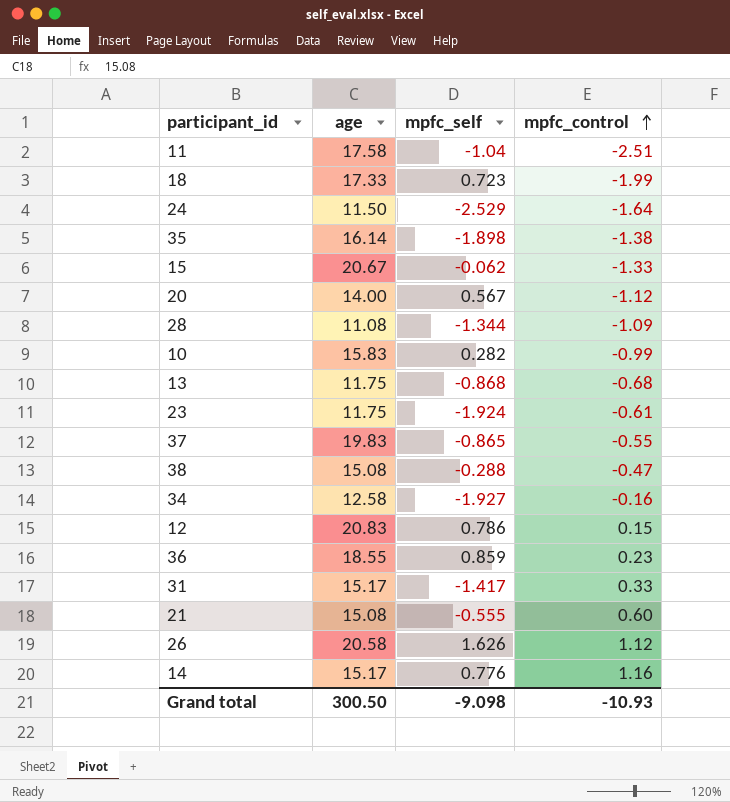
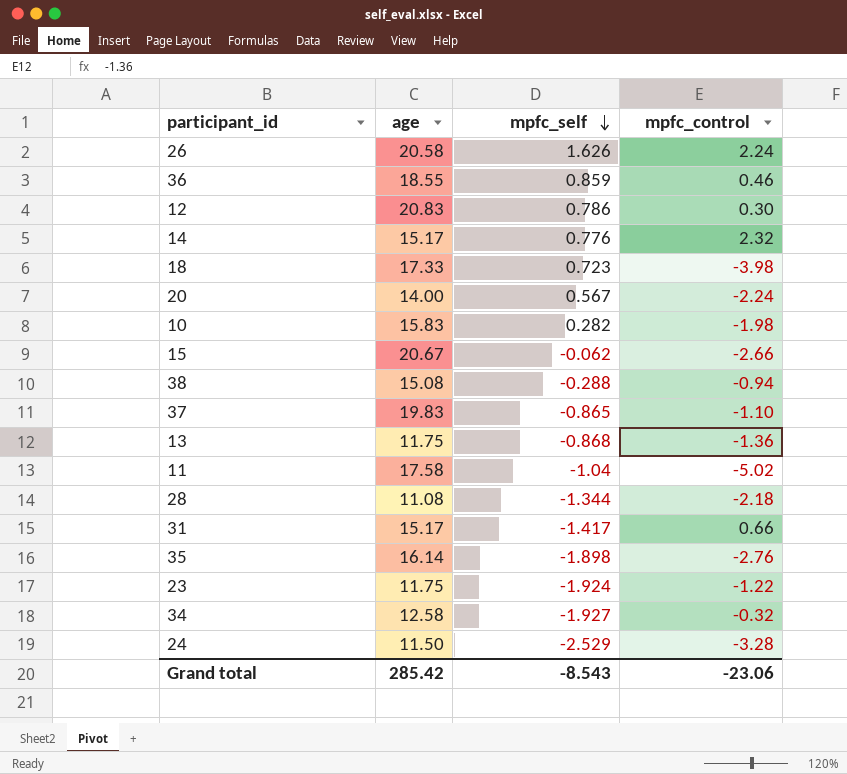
row order: mpfc_control ascending -> mpfc_self descending
row 21: 15.08 | -0.555 | 0.60 -> none
26 | mpfc_control: 1.12 -> 2.24
36 | mpfc_control: 0.23 -> 0.46
12 | mpfc_control: 0.15 -> 0.30
14 | mpfc_control: 1.16 -> 2.32
18 | mpfc_control: -1.99 -> -3.98
20 | mpfc_control: -1.12 -> -2.24
10 | mpfc_control: -0.99 -> -1.98
15 | mpfc_control: -1.33 -> -2.66
38 | mpfc_control: -0.47 -> -0.94
37 | mpfc_control: -0.55 -> -1.10
13 | mpfc_control: -0.68 -> -1.36
11 | mpfc_control: -2.51 -> -5.02
28 | mpfc_control: -1.09 -> -2.18
31 | mpfc_control: 0.33 -> 0.66
35 | mpfc_control: -1.38 -> -2.76
23 | mpfc_control: -0.61 -> -1.22
34 | mpfc_control: -0.16 -> -0.32
24 | mpfc_control: -1.64 -> -3.28
Grand total | age: 300.50 -> 285.42
Grand total | mpfc_self: -9.098 -> -8.543
Grand total | mpfc_control: -10.93 -> -23.06

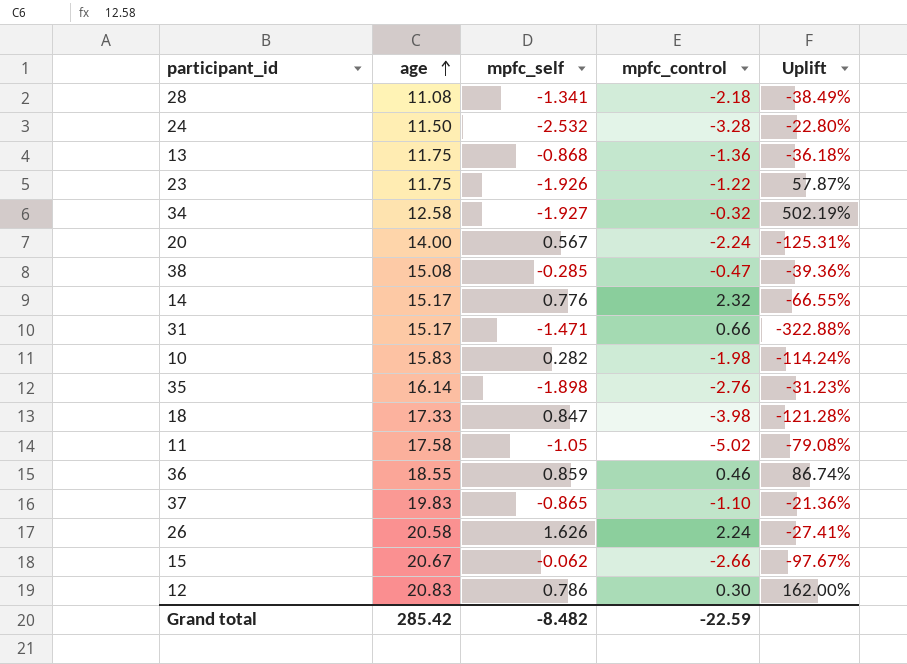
row order: mpfc_self descending -> age ascending
column Uplift | formula: none -> ([mpfc_self] - [mpfc_control]) / [mpfc_control]
28 | mpfc_self: -1.344 -> -1.341
24 | mpfc_self: -2.529 -> -2.532
23 | mpfc_self: -1.924 -> -1.926
38 | mpfc_self: -0.288 -> -0.285
38 | mpfc_control: -0.94 -> -0.47
31 | mpfc_self: -1.417 -> -1.471
18 | mpfc_self: 0.723 -> 0.847
11 | mpfc_self: -1.04 -> -1.05
Grand total | mpfc_self: -8.543 -> -8.482
Grand total | mpfc_control: -23.06 -> -22.59

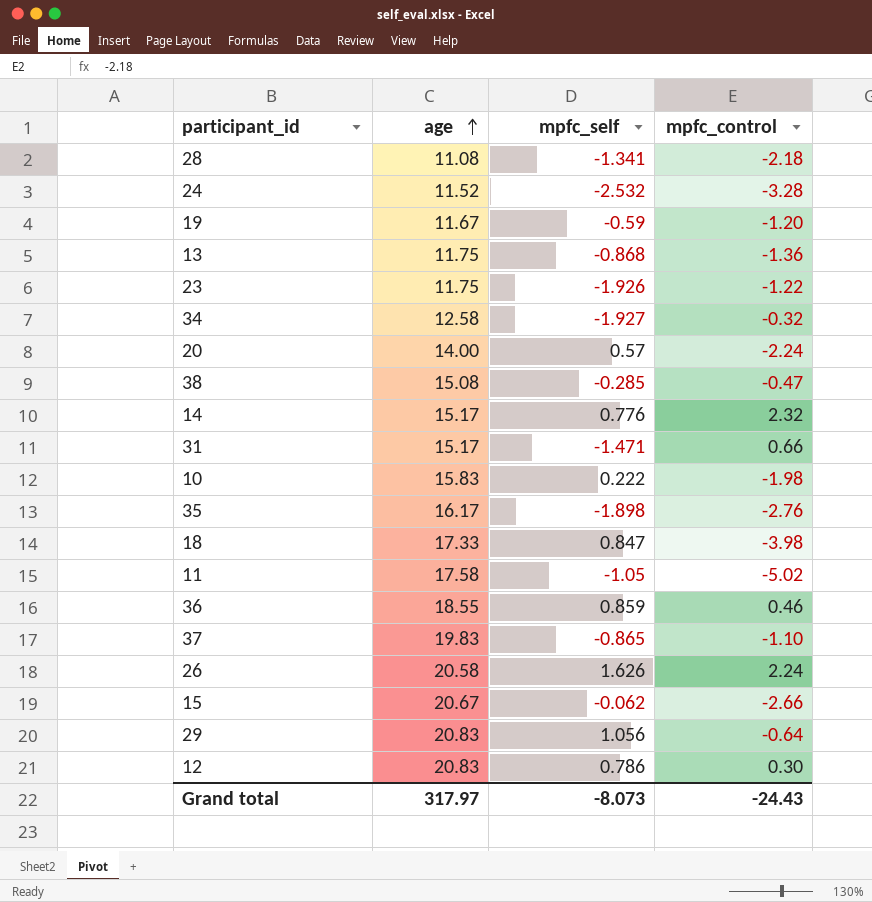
column Uplift | formula: ([mpfc_self] - [mpfc_control]) / [mpfc_control] -> none
24 | age: 11.50 -> 11.52
row 19: none -> 11.67 | -0.59 | -1.20
20 | mpfc_self: 0.567 -> 0.57
10 | mpfc_self: 0.282 -> 0.222
35 | age: 16.14 -> 16.17
row 29: none -> 20.83 | 1.056 | -0.64
Grand total | age: 285.42 -> 317.97
Grand total | mpfc_self: -8.482 -> -8.073
Grand total | mpfc_control: -22.59 -> -24.43

